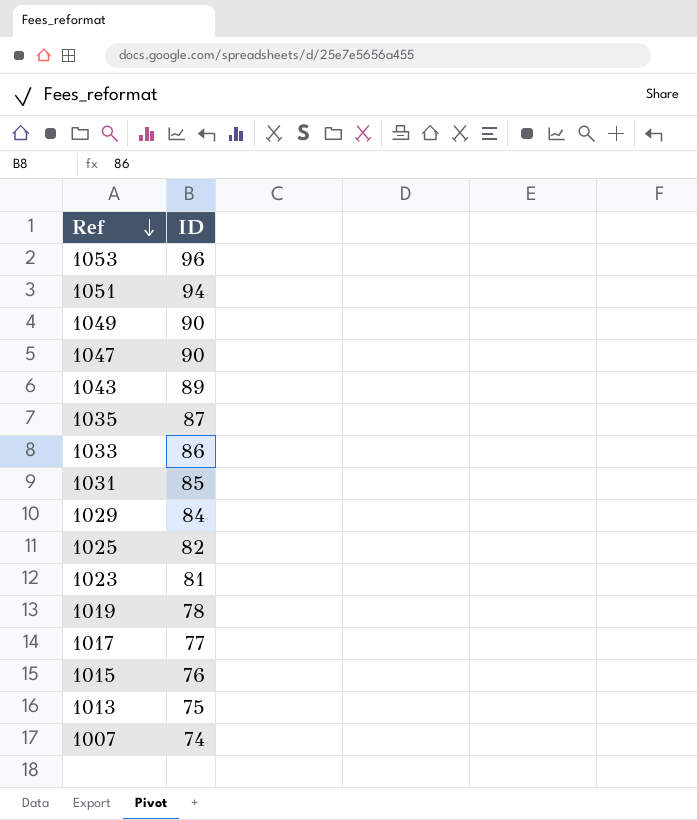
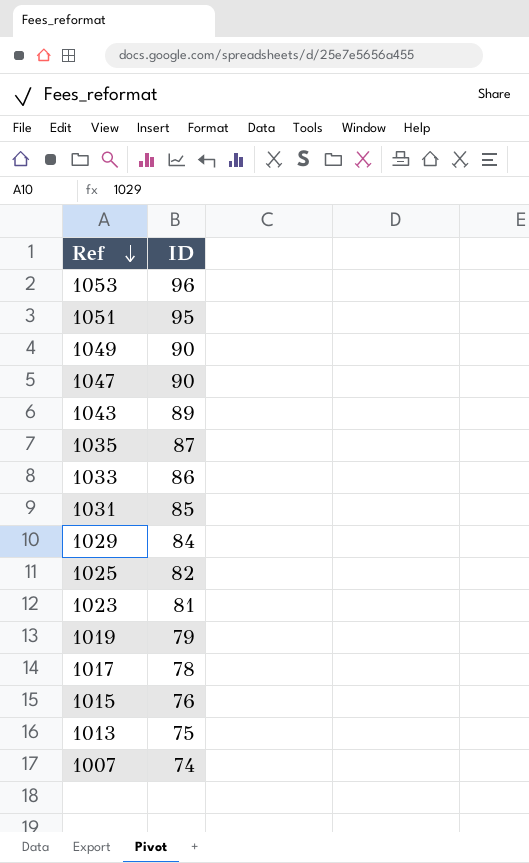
1051 | ID: 94 -> 95
1019 | ID: 78 -> 79
1017 | ID: 77 -> 78

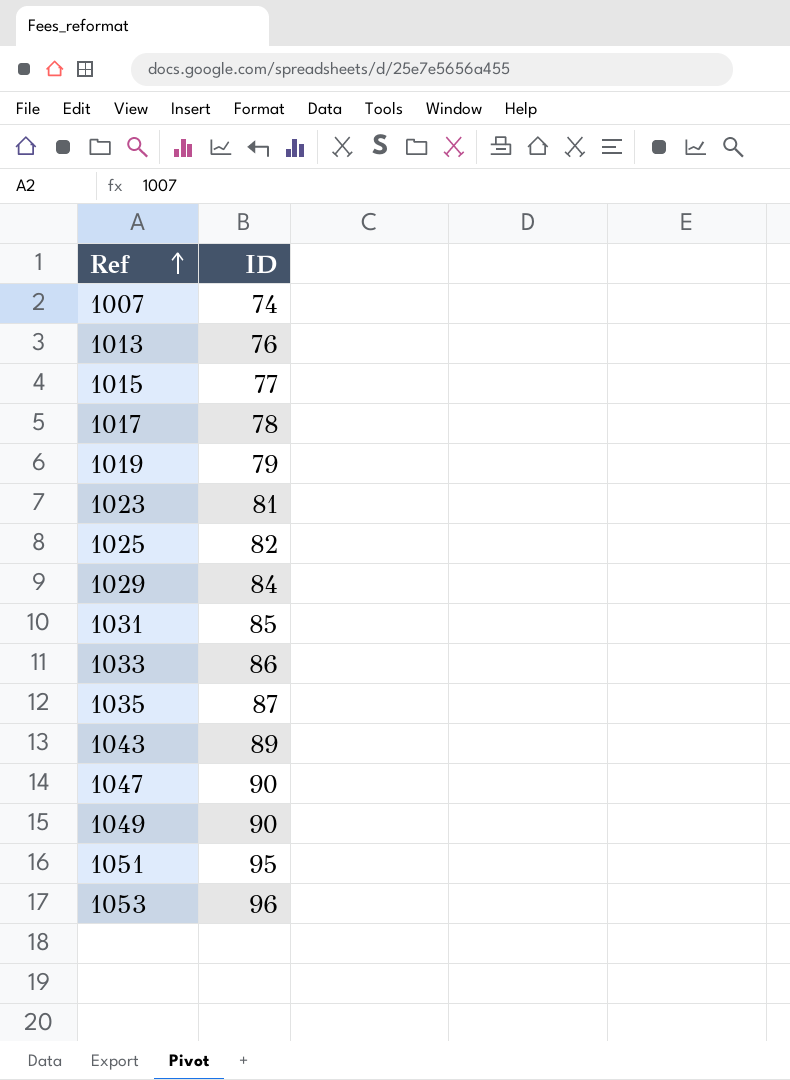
row order: Ref descending -> Ref ascending
1013 | ID: 75 -> 76
1015 | ID: 76 -> 77

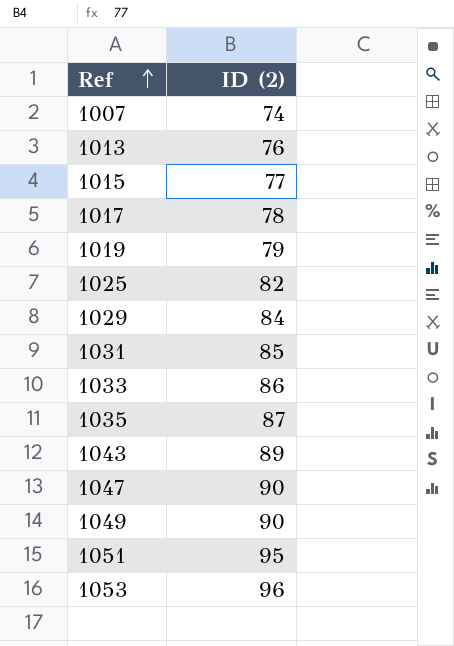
column name: ID -> ID (2)
row 1023: 81 -> none

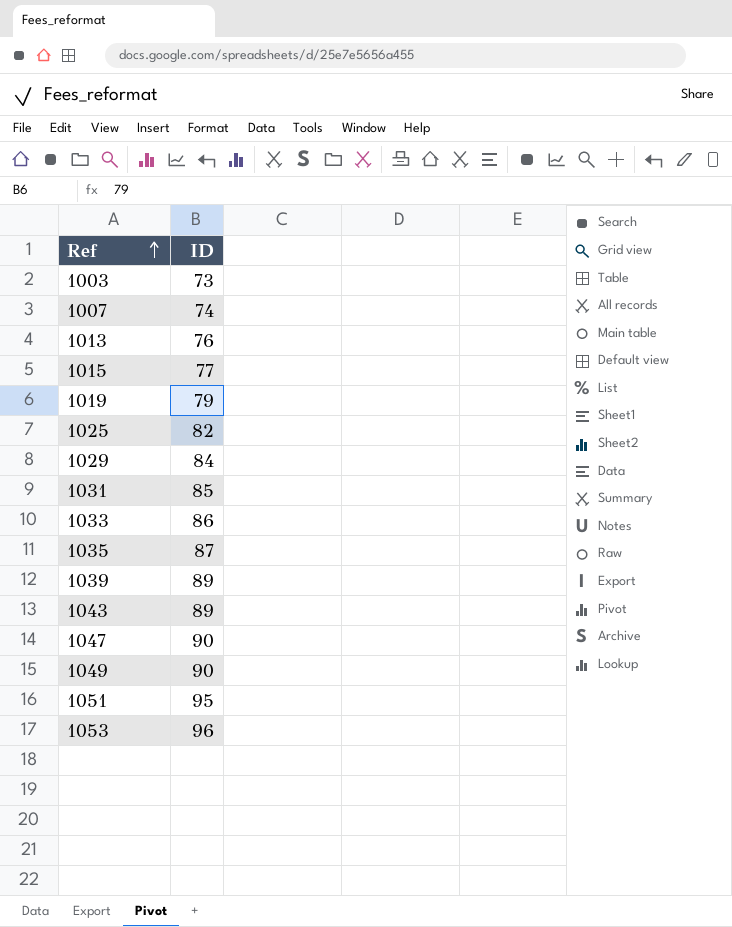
column name: ID (2) -> ID
row 1017: 78 -> none
row 1003: none -> 73
row 1039: none -> 89

